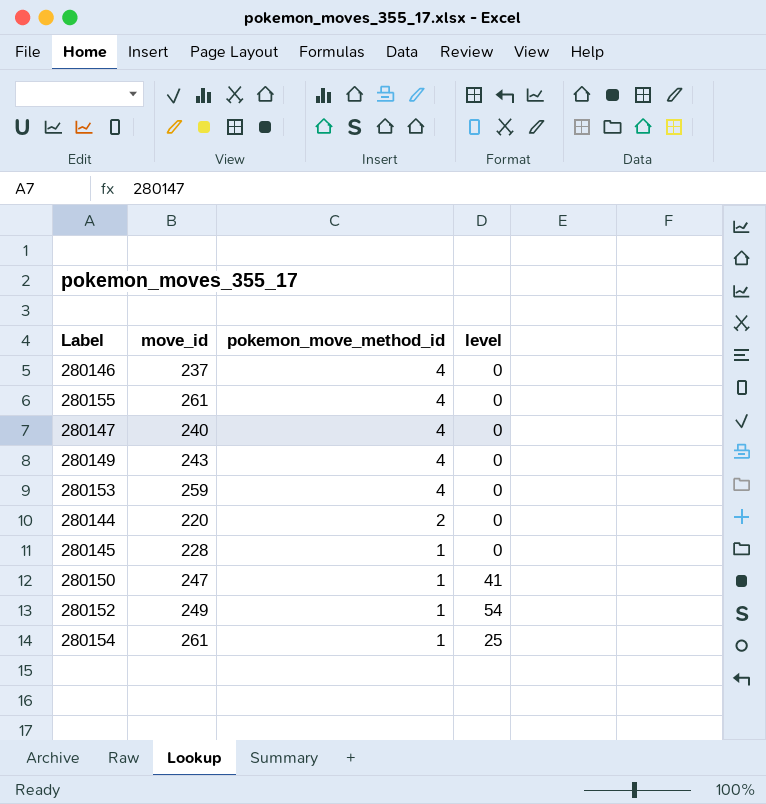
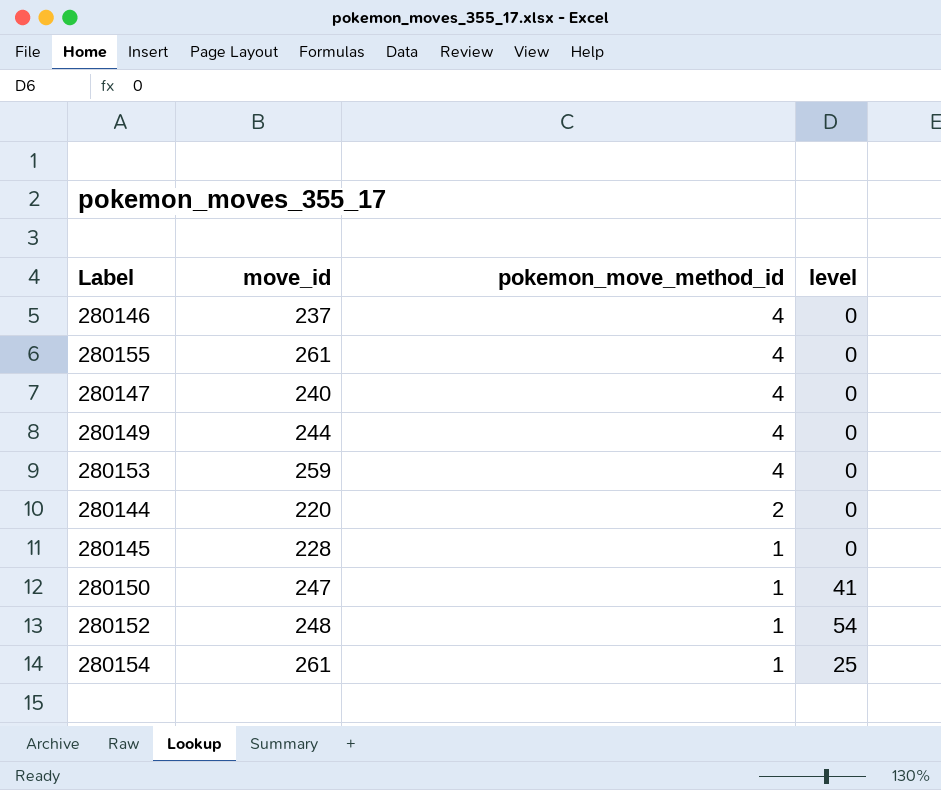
280149 | move_id: 243 -> 244
280152 | move_id: 249 -> 248

